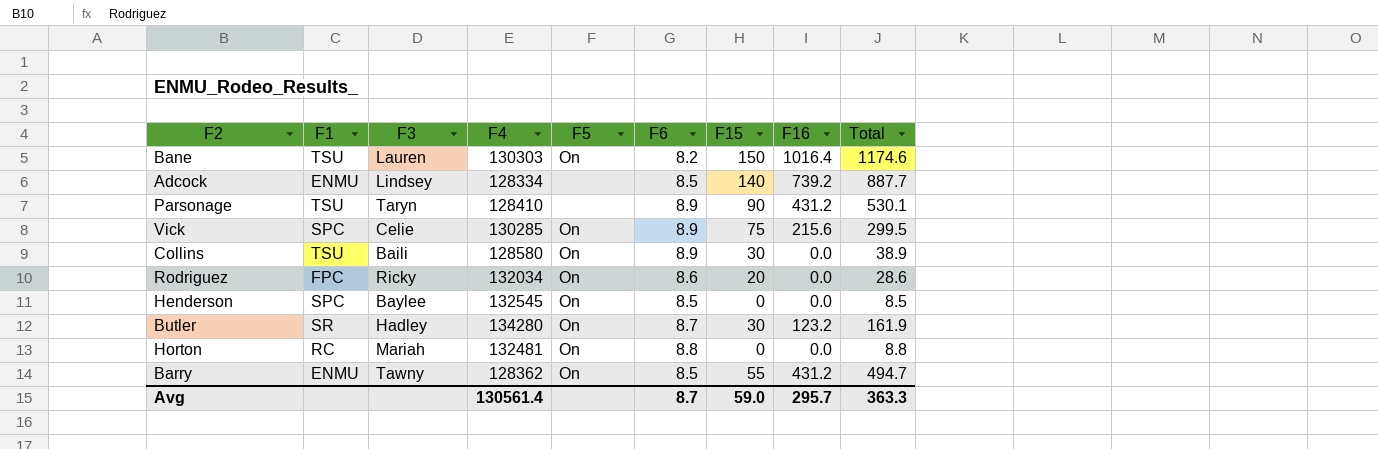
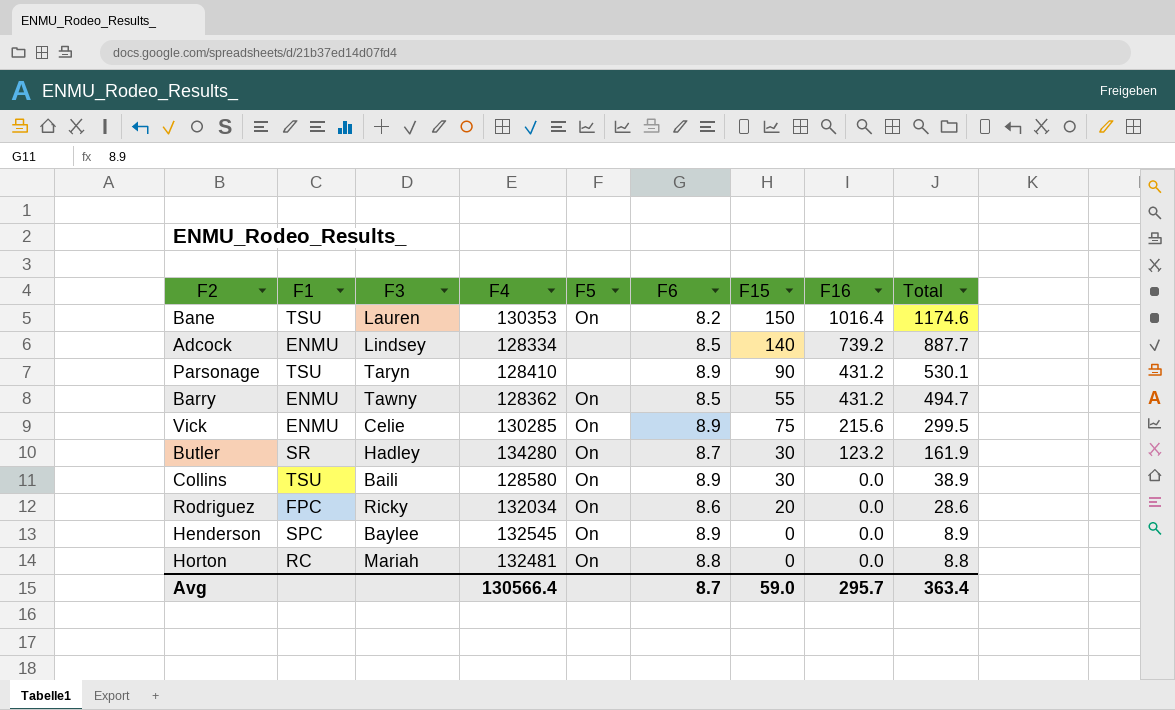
row order: none -> F16 descending
Bane | F4: 130303 -> 130353
Vick | F1: SPC -> ENMU
Henderson | F6: 8.5 -> 8.9
Henderson | Total: 8.5 -> 8.9
Avg | F4: 130561.4 -> 130566.4
Avg | Total: 363.3 -> 363.4

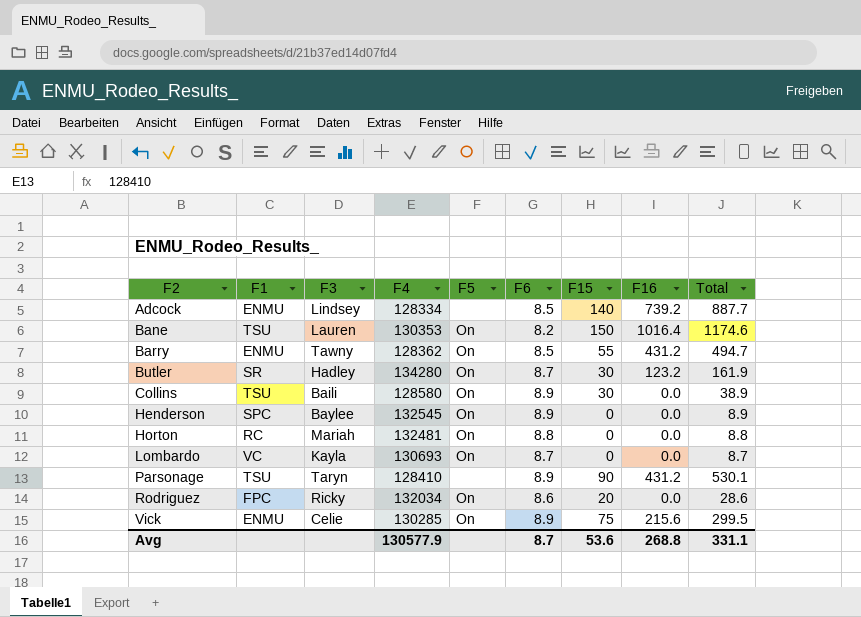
row order: F16 descending -> F2 ascending
row Lombardo: none -> VC | Kayla | 130693 | On | 8.7 | 0 | 0.0 | 8.7
Avg | F4: 130566.4 -> 130577.9
Avg | F15: 59.0 -> 53.6
Avg | F16: 295.7 -> 268.8
Avg | Total: 363.4 -> 331.1

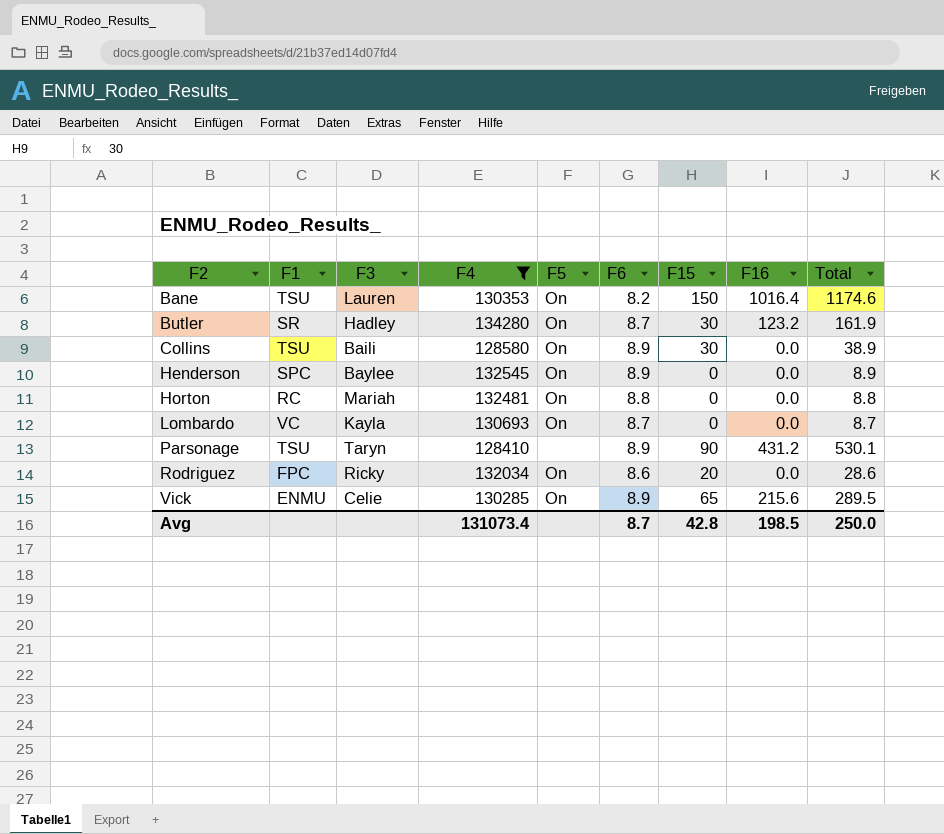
filter: none -> F4 >= 128410
Vick | F15: 75 -> 65
Vick | Total: 299.5 -> 289.5
Avg | F4: 130577.9 -> 131073.4
Avg | F15: 53.6 -> 42.8
Avg | F16: 268.8 -> 198.5
Avg | Total: 331.1 -> 250.0

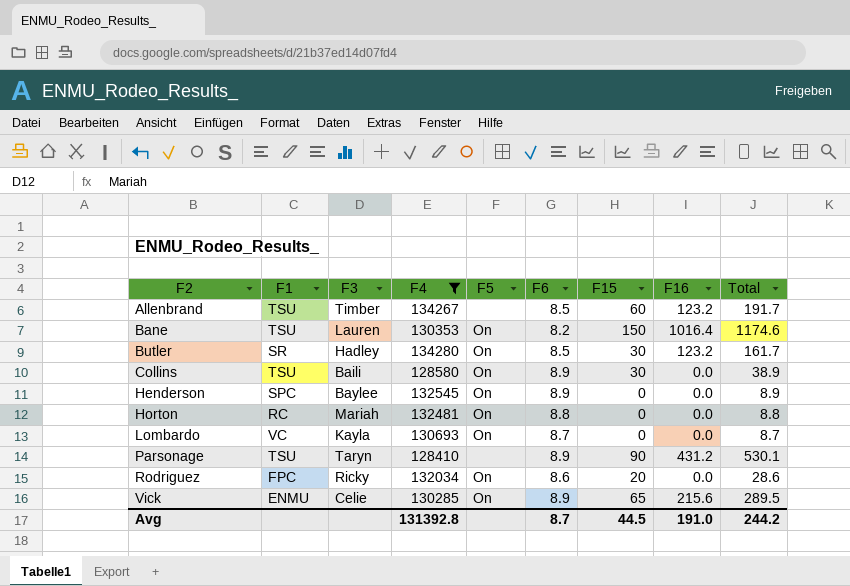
row Allenbrand: none -> TSU | Timber | 134267 | none | 8.5 | 60 | 123.2 | 191.7
Butler | F6: 8.7 -> 8.5
Butler | Total: 161.9 -> 161.7
Avg | F4: 131073.4 -> 131392.8
Avg | F15: 42.8 -> 44.5
Avg | F16: 198.5 -> 191.0
Avg | Total: 250.0 -> 244.2

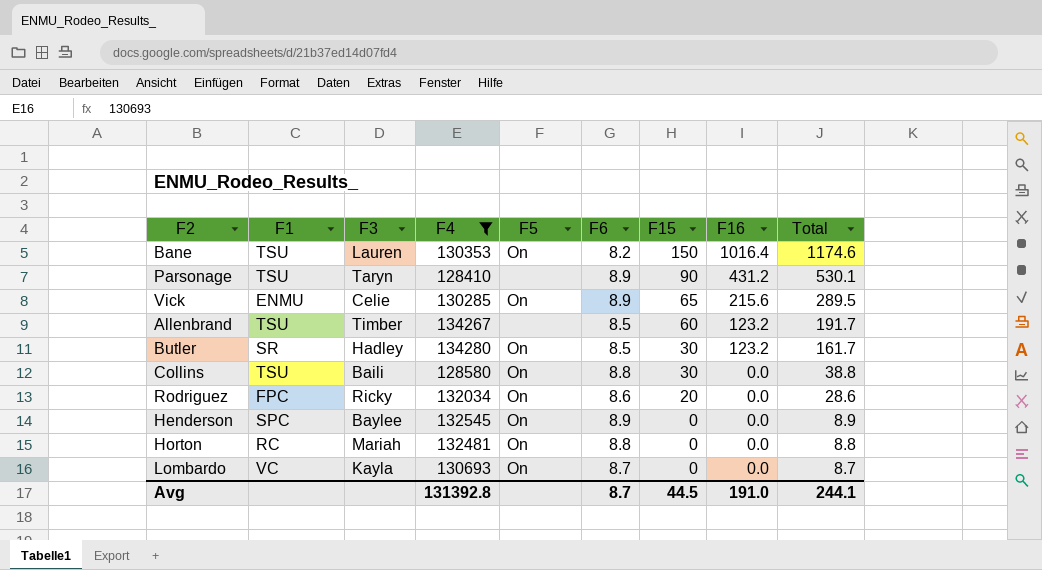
row order: F2 ascending -> F15 descending
Collins | F6: 8.9 -> 8.8
Collins | Total: 38.9 -> 38.8
Avg | Total: 244.2 -> 244.1

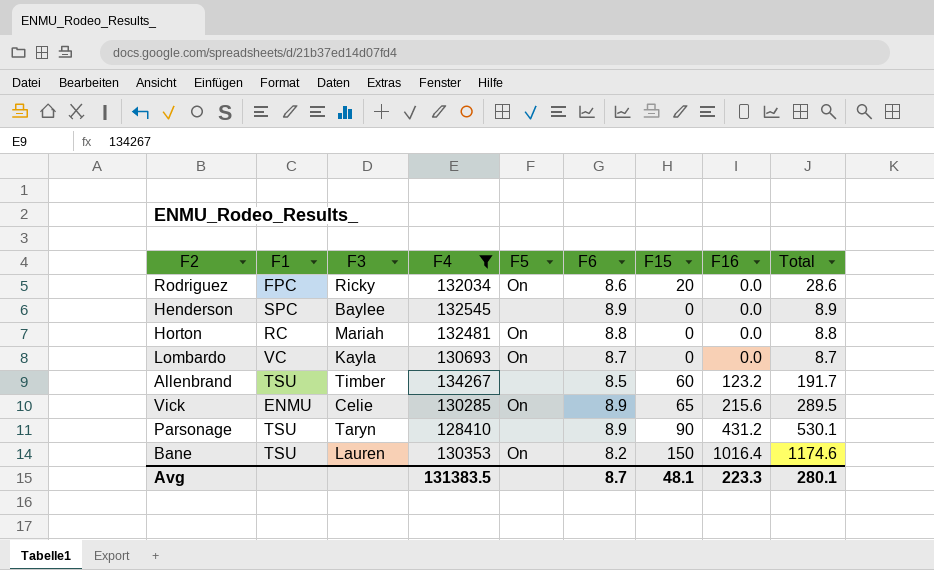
row order: F15 descending -> F16 ascending
row Butler: SR | Hadley | 134280 | On | 8.5 | 30 | 123.2 | 161.7 -> none
row Collins: TSU | Baili | 128580 | On | 8.8 | 30 | 0.0 | 38.8 -> none
Henderson | F5: On -> none
Avg | F4: 131392.8 -> 131383.5
Avg | F15: 44.5 -> 48.1
Avg | F16: 191.0 -> 223.3
Avg | Total: 244.1 -> 280.1

